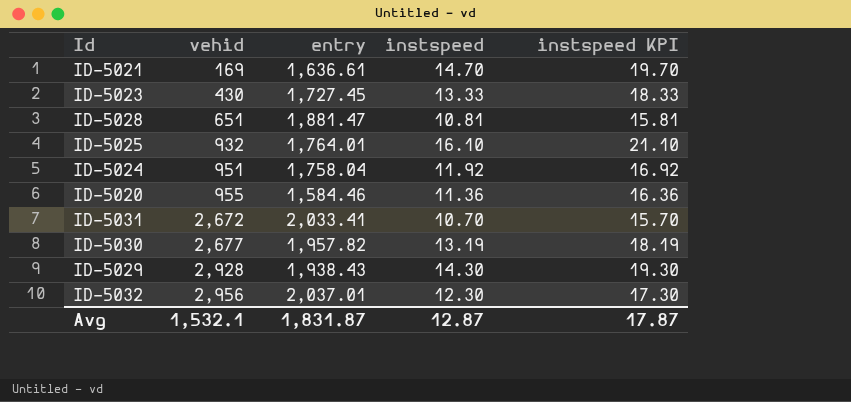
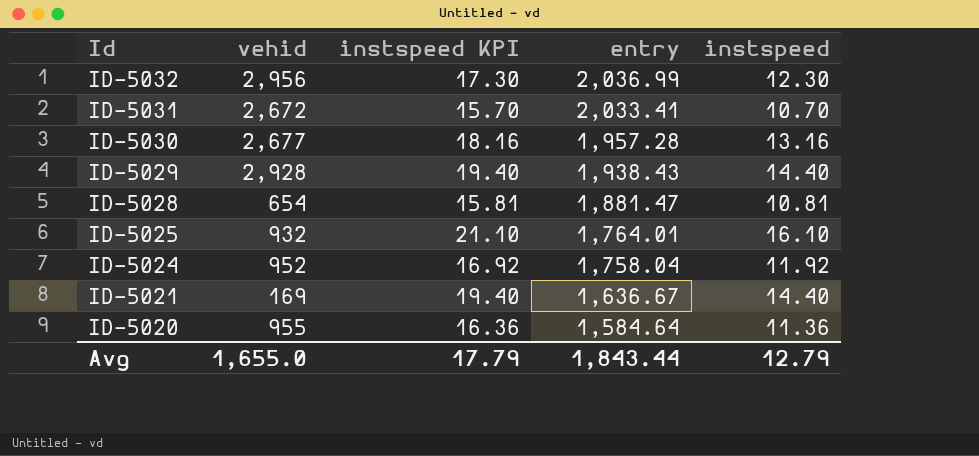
row order: vehid ascending -> Id descending
column instspeed KPI | position: 5 -> 3
row ID-5023: 430 | 1,727.45 | 13.33 | 18.33 -> none
ID-5032 | entry: 2,037.01 -> 2,036.99
ID-5030 | instspeed KPI: 18.19 -> 18.16
ID-5030 | entry: 1,957.82 -> 1,957.28
ID-5030 | instspeed: 13.19 -> 13.16
ID-5029 | instspeed KPI: 19.30 -> 19.40
ID-5029 | instspeed: 14.30 -> 14.40
ID-5028 | vehid: 651 -> 654
ID-5024 | vehid: 951 -> 952
ID-5021 | instspeed KPI: 19.70 -> 19.40
ID-5021 | entry: 1,636.61 -> 1,636.67
ID-5021 | instspeed: 14.70 -> 14.40
ID-5020 | entry: 1,584.46 -> 1,584.64
Avg | vehid: 1,532.1 -> 1,655.0
Avg | instspeed KPI: 17.87 -> 17.79
Avg | entry: 1,831.87 -> 1,843.44
Avg | instspeed: 12.87 -> 12.79

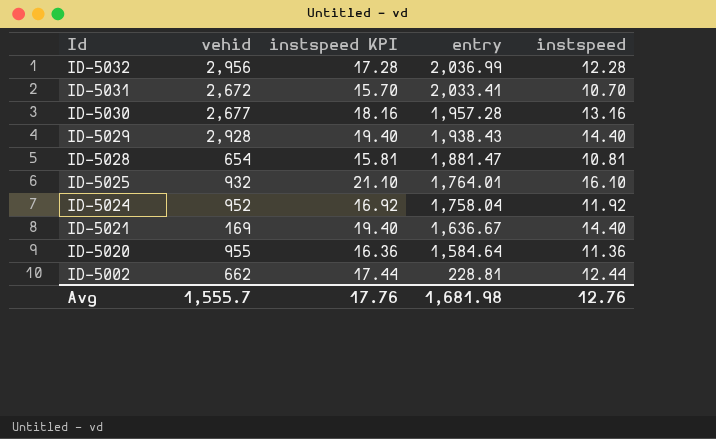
ID-5032 | instspeed KPI: 17.30 -> 17.28
ID-5032 | instspeed: 12.30 -> 12.28
row ID-5002: none -> 662 | 17.44 | 228.81 | 12.44
Avg | vehid: 1,655.0 -> 1,555.7
Avg | instspeed KPI: 17.79 -> 17.76
Avg | entry: 1,843.44 -> 1,681.98
Avg | instspeed: 12.79 -> 12.76

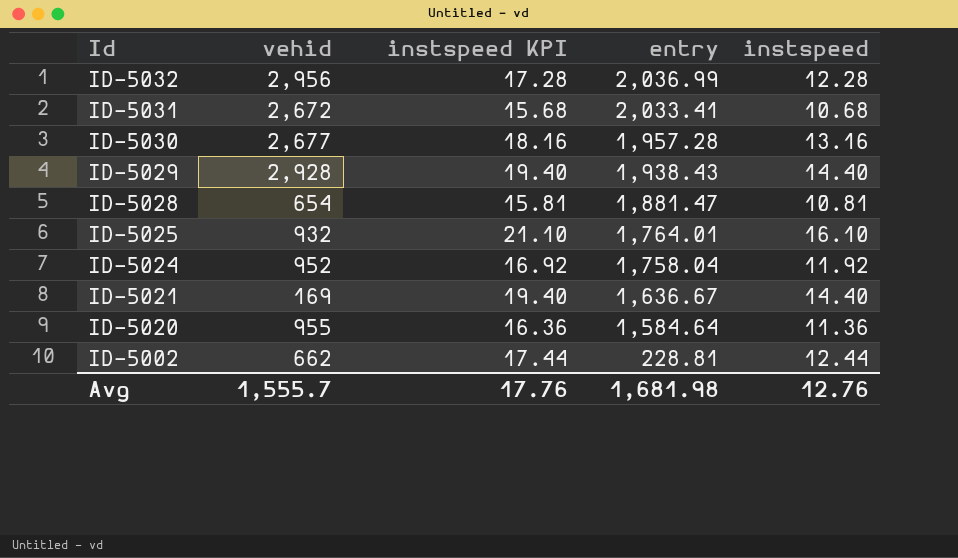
ID-5031 | instspeed KPI: 15.70 -> 15.68
ID-5031 | instspeed: 10.70 -> 10.68

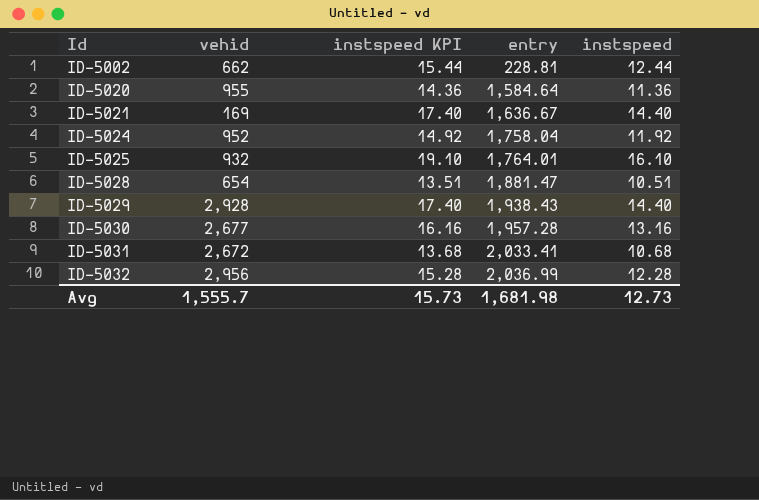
row order: Id descending -> Id ascending
column instspeed KPI | formula: [instspeed] + 5 -> [instspeed] + 3
ID-5028 | instspeed: 10.81 -> 10.51
Avg | instspeed KPI: 17.76 -> 15.73
Avg | instspeed: 12.76 -> 12.73

